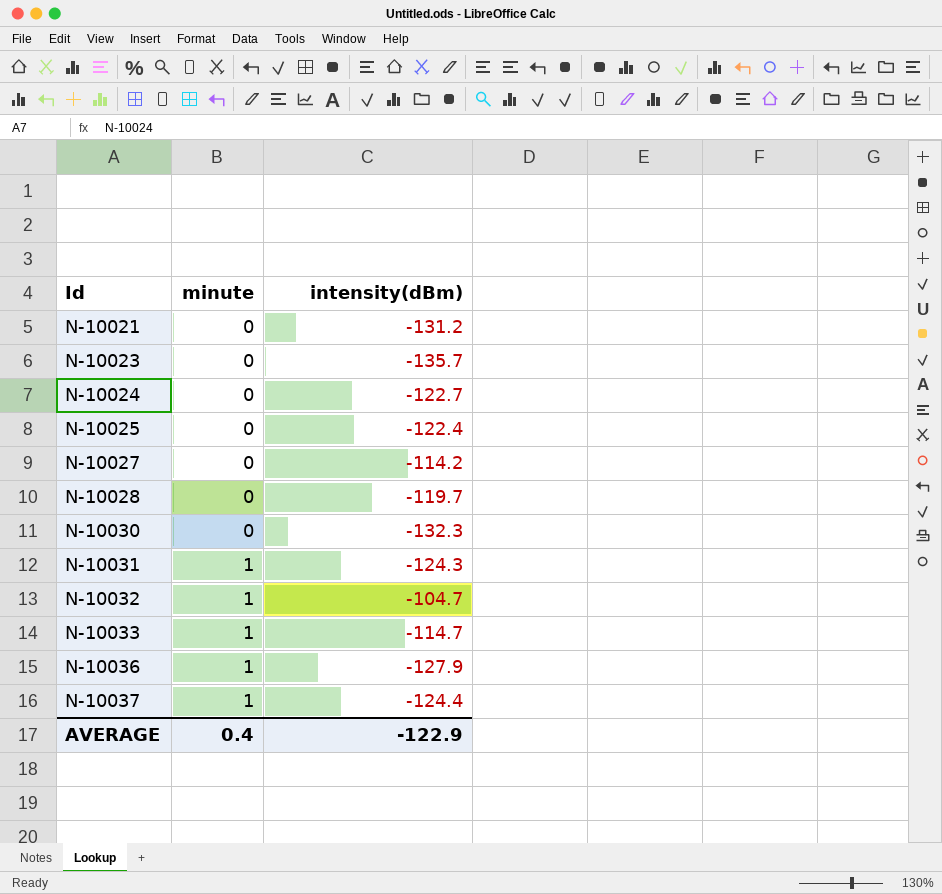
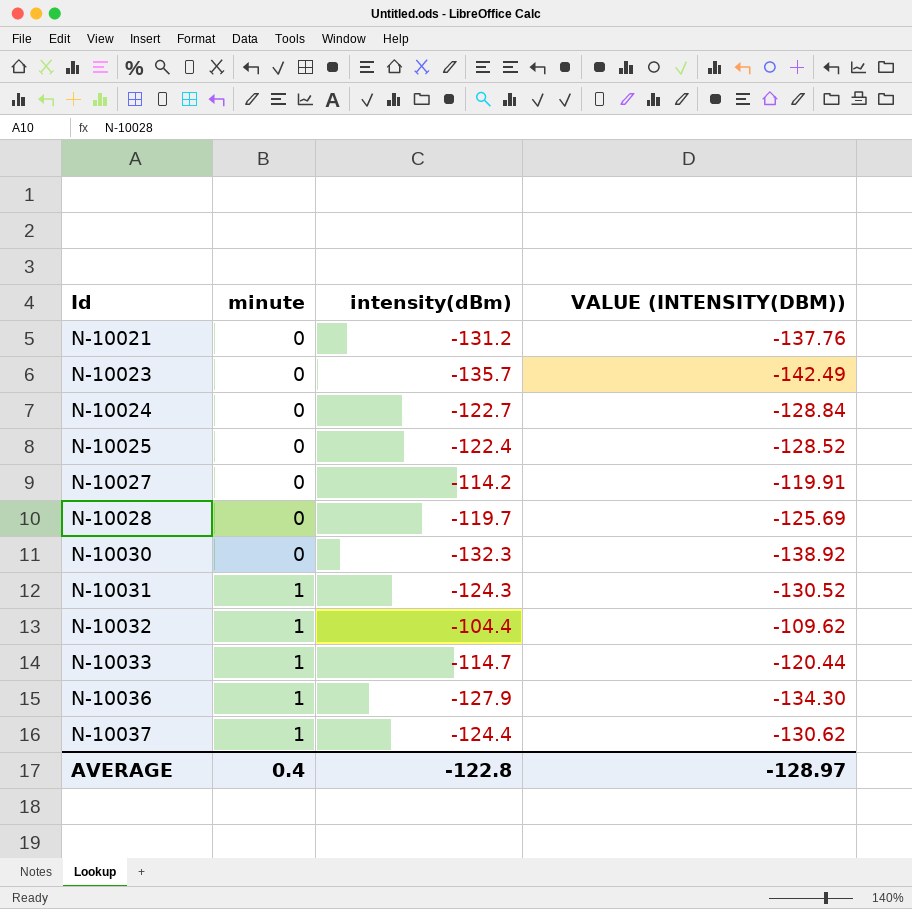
column VALUE (INTENSITY(DBM)) | formula: none -> [intensity(dBm)] * 1.05
N-10032 | intensity(dBm): -104.7 -> -104.4
AVERAGE | intensity(dBm): -122.9 -> -122.8

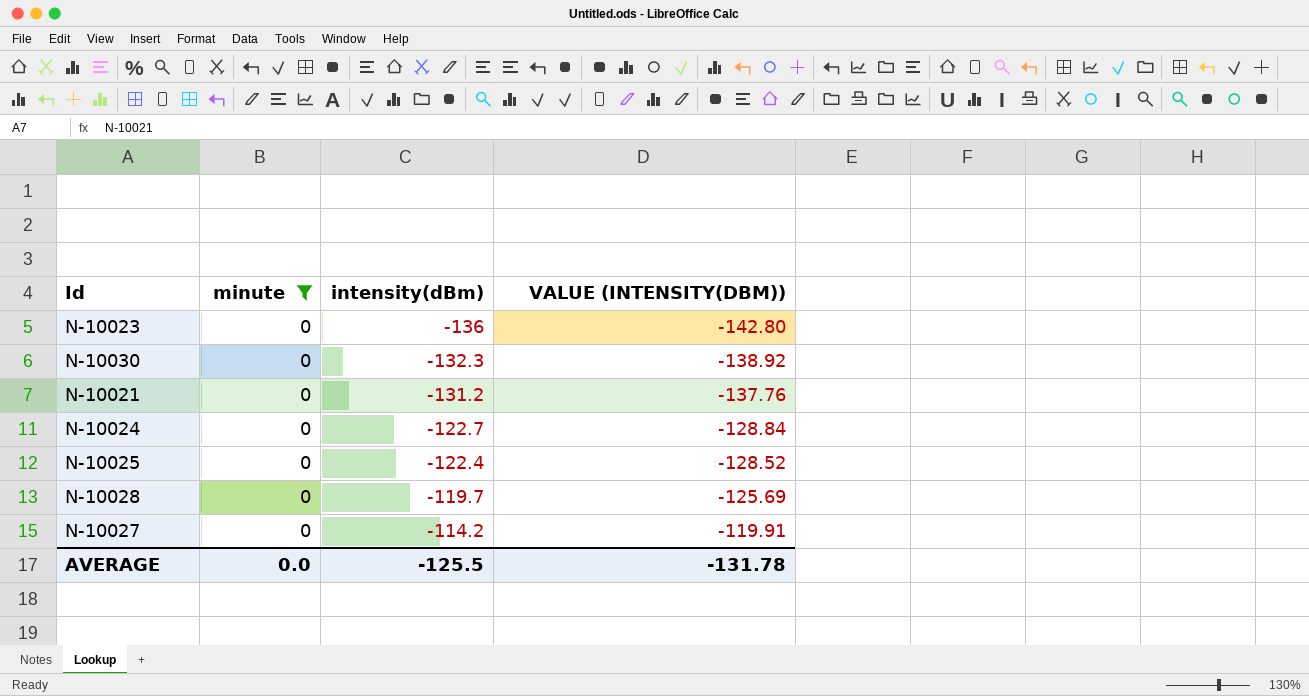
filter: none -> minute = 0
row order: Id ascending -> intensity(dBm) ascending
N-10023 | intensity(dBm): -135.7 -> -136
N-10023 | VALUE (INTENSITY(DBM)): -142.49 -> -142.80
AVERAGE | minute: 0.4 -> 0.0
AVERAGE | intensity(dBm): -122.8 -> -125.5
AVERAGE | VALUE (INTENSITY(DBM)): -128.97 -> -131.78

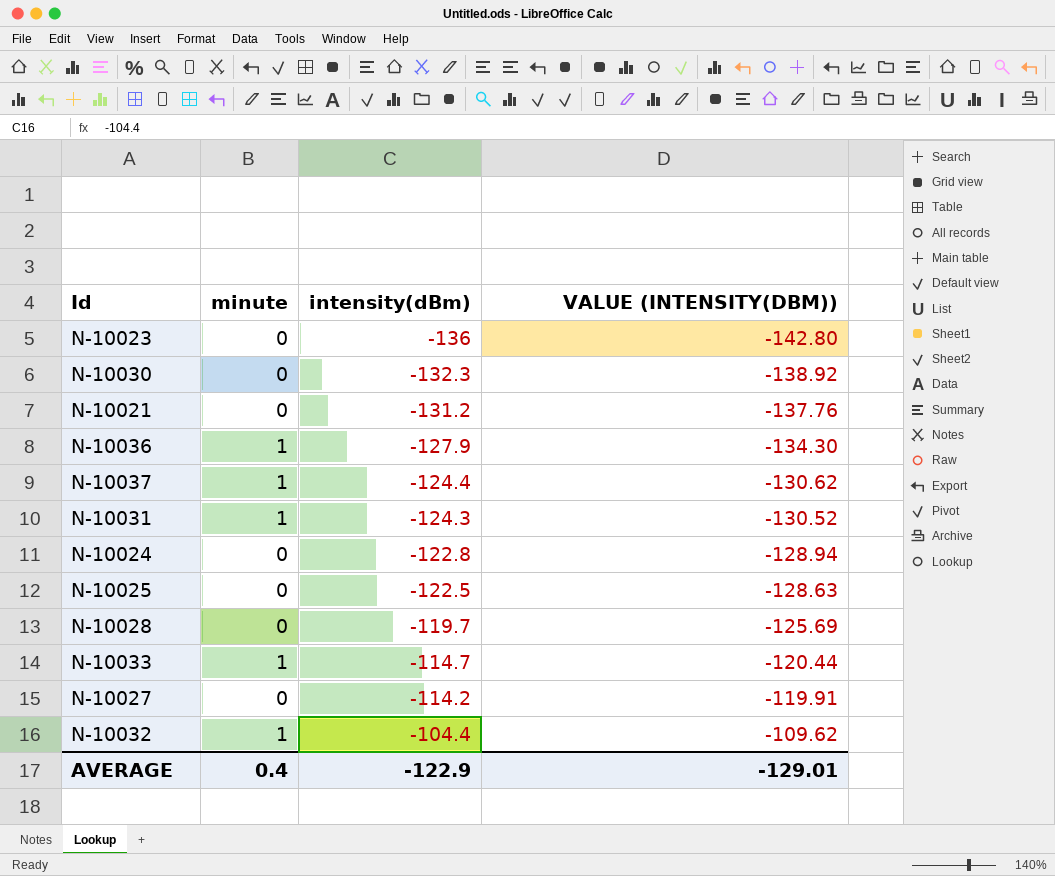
filter: minute = 0 -> none
N-10024 | intensity(dBm): -122.7 -> -122.8
N-10024 | VALUE (INTENSITY(DBM)): -128.84 -> -128.94
N-10025 | intensity(dBm): -122.4 -> -122.5
N-10025 | VALUE (INTENSITY(DBM)): -128.52 -> -128.63
AVERAGE | minute: 0.0 -> 0.4
AVERAGE | intensity(dBm): -125.5 -> -122.9
AVERAGE | VALUE (INTENSITY(DBM)): -131.78 -> -129.01

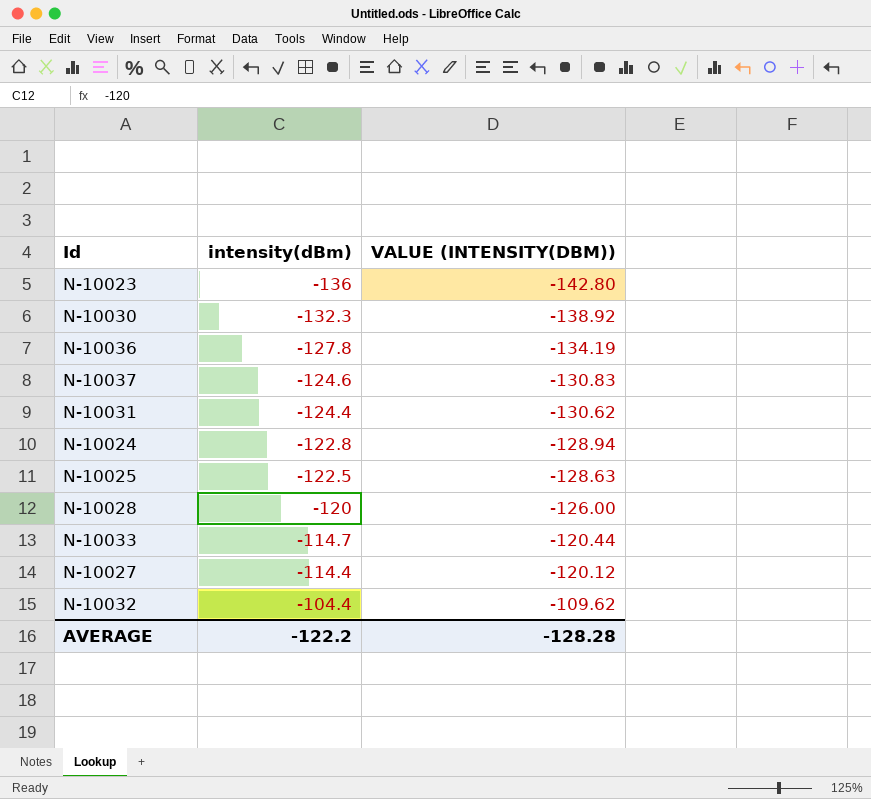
column minute | position: 2 -> none
row N-10021: 0 | -131.2 | -137.76 -> none
N-10036 | intensity(dBm): -127.9 -> -127.8
N-10036 | VALUE (INTENSITY(DBM)): -134.30 -> -134.19
N-10037 | intensity(dBm): -124.4 -> -124.6
N-10037 | VALUE (INTENSITY(DBM)): -130.62 -> -130.83
N-10031 | intensity(dBm): -124.3 -> -124.4
N-10031 | VALUE (INTENSITY(DBM)): -130.52 -> -130.62
N-10028 | intensity(dBm): -119.7 -> -120
N-10028 | VALUE (INTENSITY(DBM)): -125.69 -> -126.00
N-10027 | intensity(dBm): -114.2 -> -114.4
N-10027 | VALUE (INTENSITY(DBM)): -119.91 -> -120.12
AVERAGE | intensity(dBm): -122.9 -> -122.2
AVERAGE | VALUE (INTENSITY(DBM)): -129.01 -> -128.28

